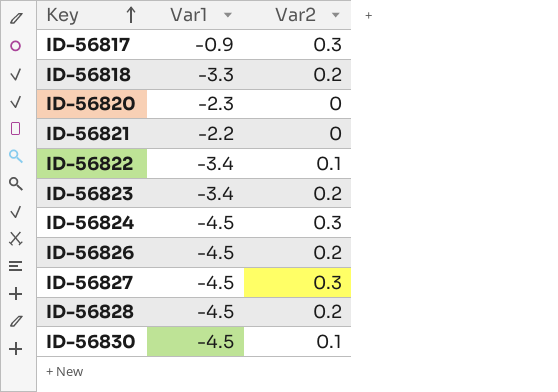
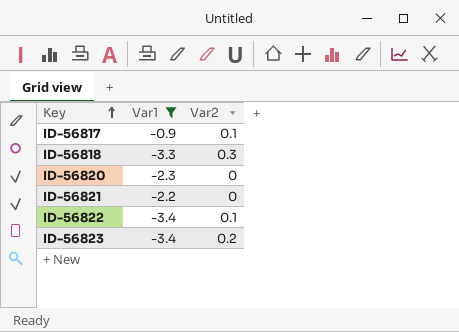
filter: none -> Var1 != -4.5
ID-56817 | Var2: 0.3 -> 0.1
ID-56818 | Var2: 0.2 -> 0.3

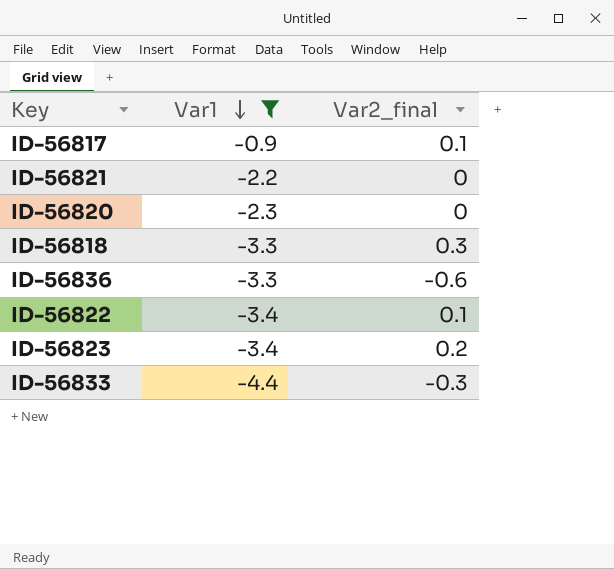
row order: Key ascending -> Var1 descending
column name: Var2 -> Var2_final
row ID-56836: none -> -3.3 | -0.6
row ID-56833: none -> -4.4 | -0.3

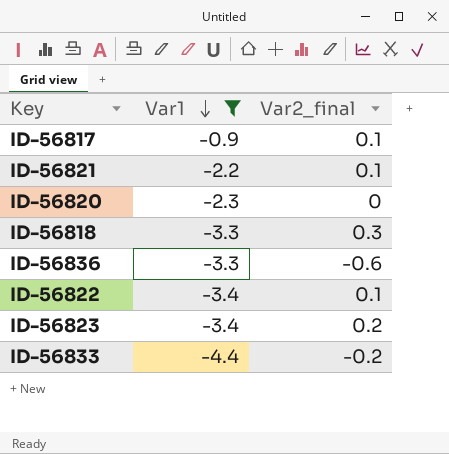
ID-56821 | Var2_final: 0 -> 0.1
ID-56833 | Var2_final: -0.3 -> -0.2

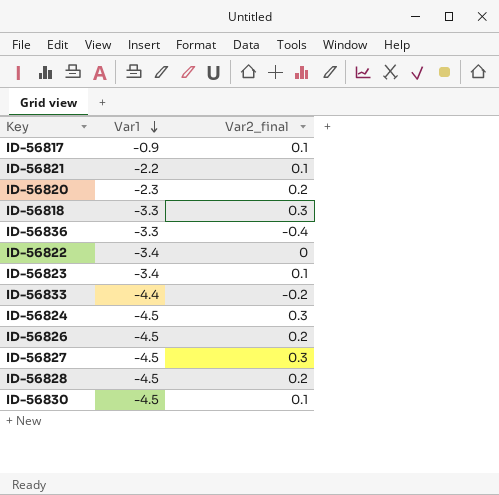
filter: Var1 != -4.5 -> none
ID-56820 | Var2_final: 0 -> 0.2
ID-56836 | Var2_final: -0.6 -> -0.4
ID-56822 | Var2_final: 0.1 -> 0
ID-56823 | Var2_final: 0.2 -> 0.1

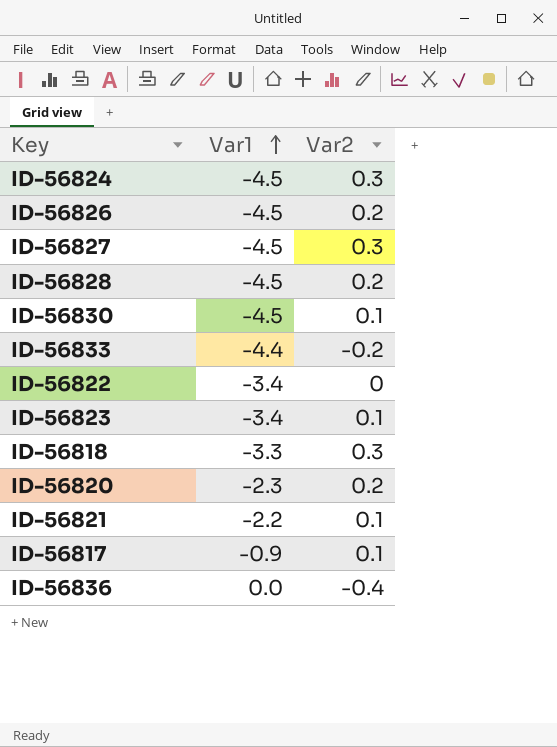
row order: Var1 descending -> Var1 ascending
column name: Var2_final -> Var2
ID-56836 | Var1: -3.3 -> 0.0

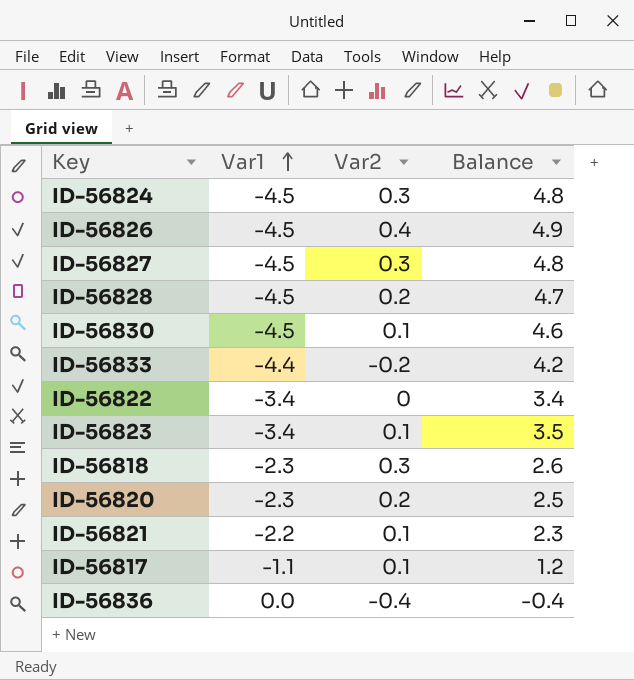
column Balance | formula: none -> [Var2] - [Var1]
ID-56826 | Var2: 0.2 -> 0.4
ID-56818 | Var1: -3.3 -> -2.3
ID-56817 | Var1: -0.9 -> -1.1

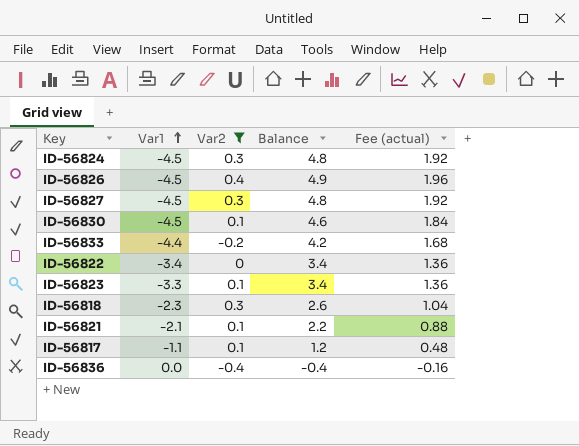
filter: none -> Var2 != 0.2
column Fee (actual) | formula: none -> [Balance] * 0.4
ID-56823 | Var1: -3.4 -> -3.3
ID-56823 | Balance: 3.5 -> 3.4
ID-56821 | Var1: -2.2 -> -2.1
ID-56821 | Balance: 2.3 -> 2.2

